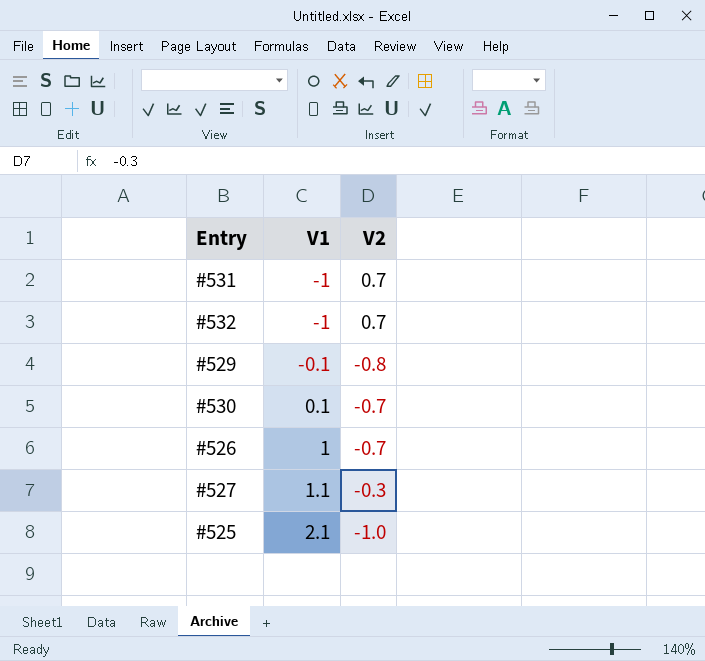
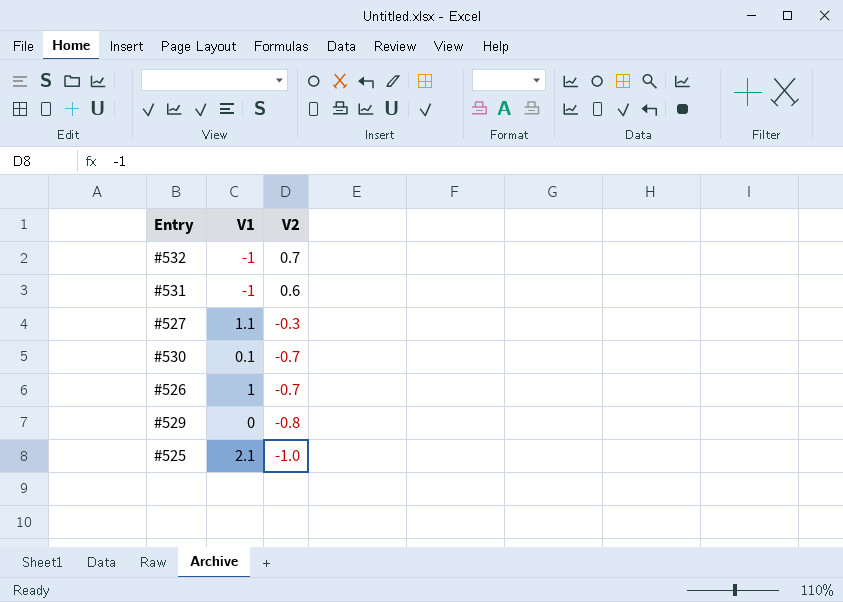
row order: V1 ascending -> V2 descending
#531 | V2: 0.7 -> 0.6
#529 | V1: -0.1 -> 0

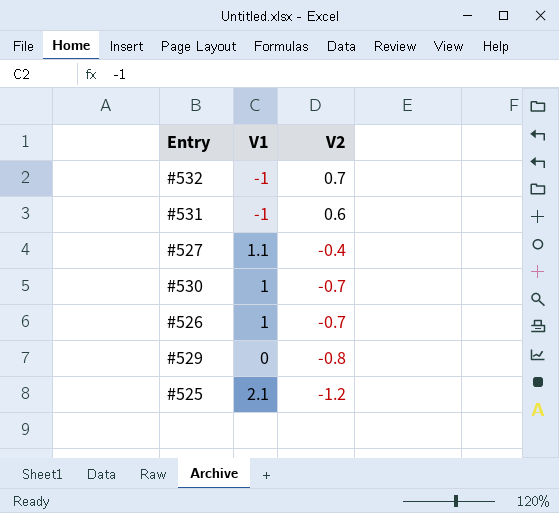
#527 | V2: -0.3 -> -0.4
#530 | V1: 0.1 -> 1
#525 | V2: -1.0 -> -1.2

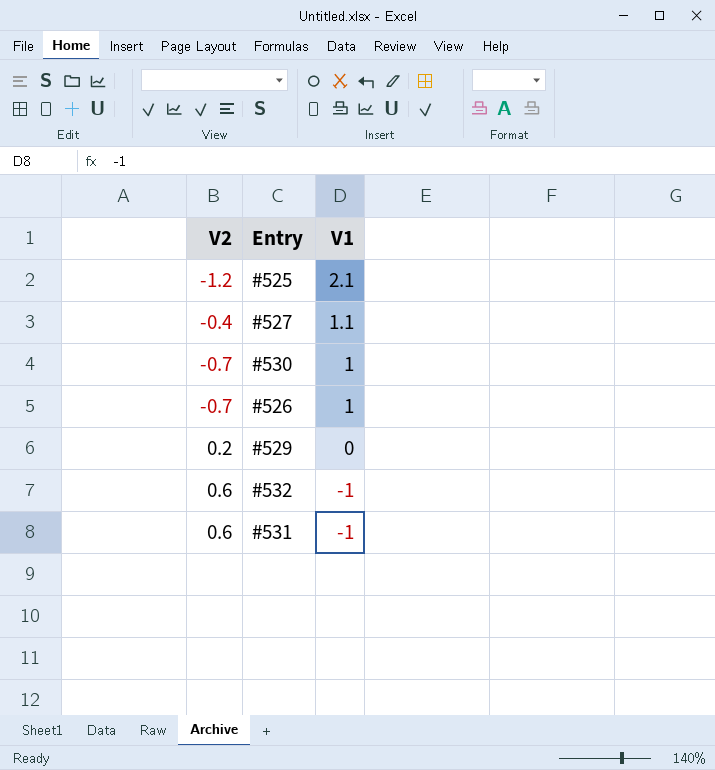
row order: V2 descending -> V1 descending
column V2 | position: 3 -> 1
#529 | V2: -0.8 -> 0.2
#532 | V2: 0.7 -> 0.6

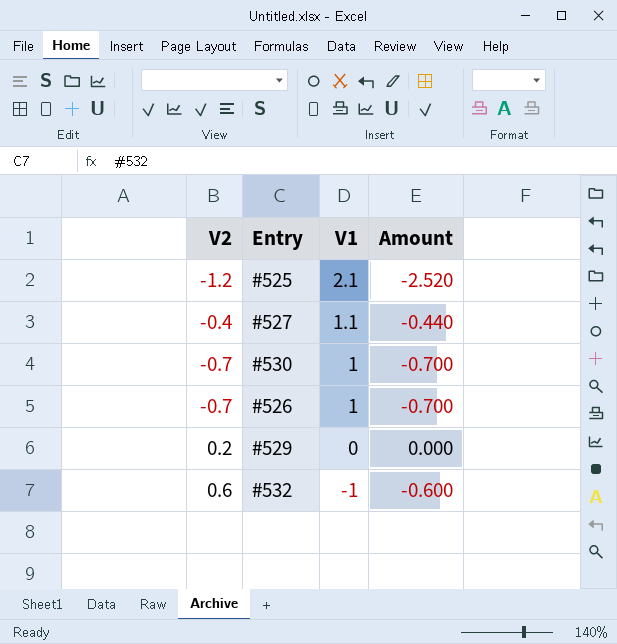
column Amount | formula: none -> [V2] * [V1]
row #531: 0.6 | -1 -> none

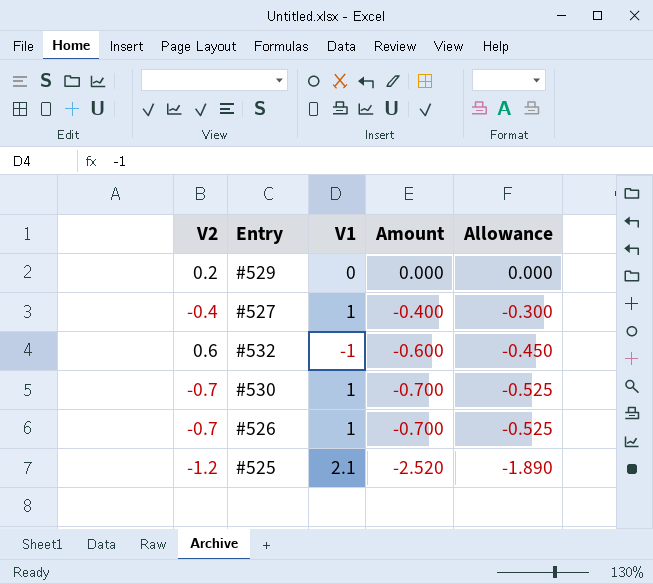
row order: V1 descending -> Amount descending
column Allowance | formula: none -> [Amount] * 0.75
#527 | V1: 1.1 -> 1
#527 | Amount: -0.440 -> -0.400

